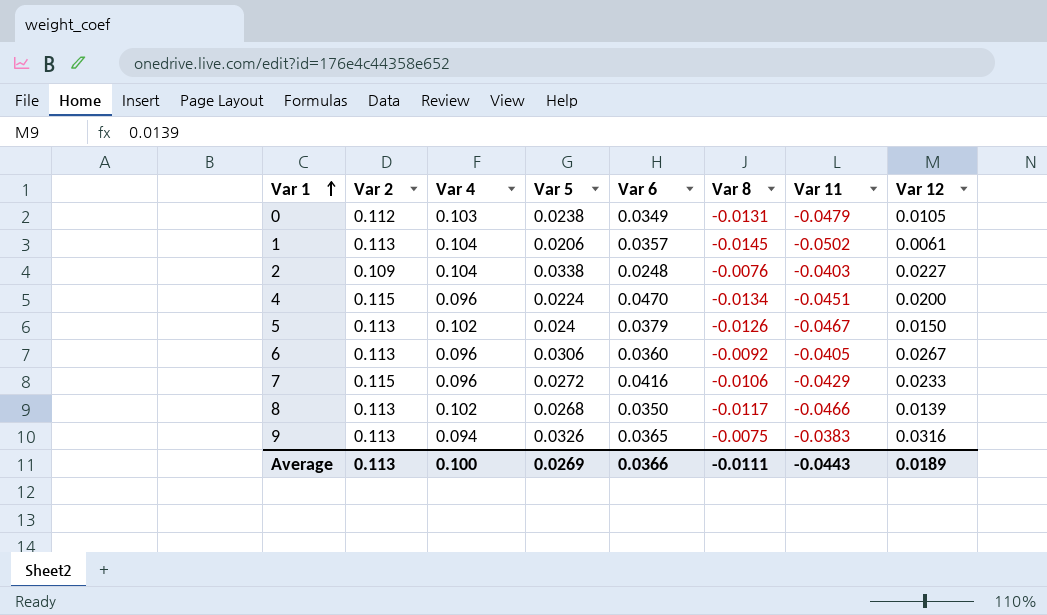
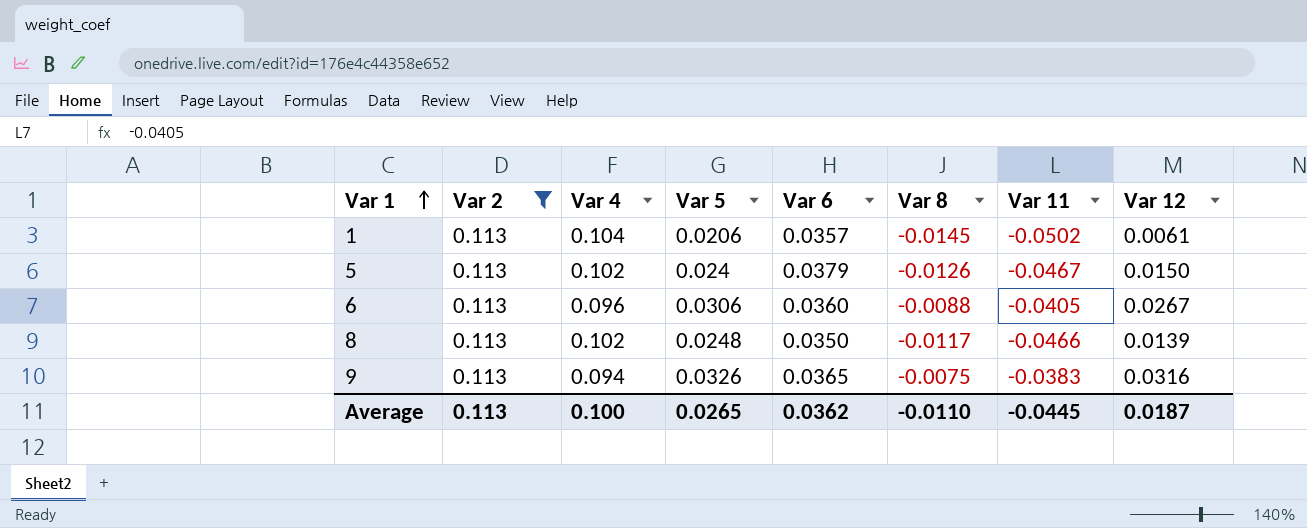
filter: none -> Var 2 = 0.113
6 | Var 8: -0.0092 -> -0.0088
8 | Var 5: 0.0268 -> 0.0248
Average | Var 5: 0.0269 -> 0.0265
Average | Var 6: 0.0366 -> 0.0362
Average | Var 8: -0.0111 -> -0.0110
Average | Var 11: -0.0443 -> -0.0445
Average | Var 12: 0.0189 -> 0.0187

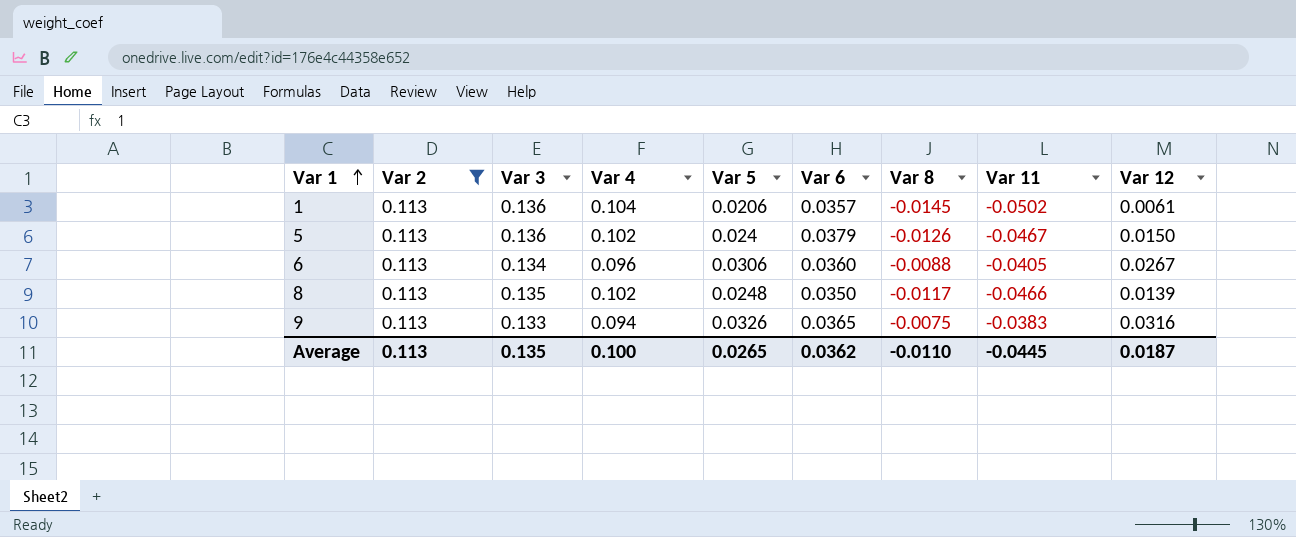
column Var 3 | position: none -> 3

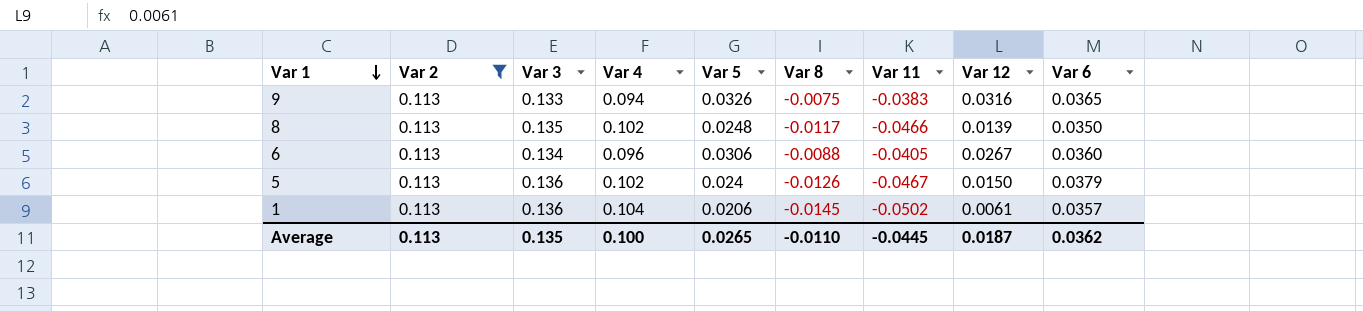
row order: Var 1 ascending -> Var 1 descending
column Var 6 | position: 6 -> 9

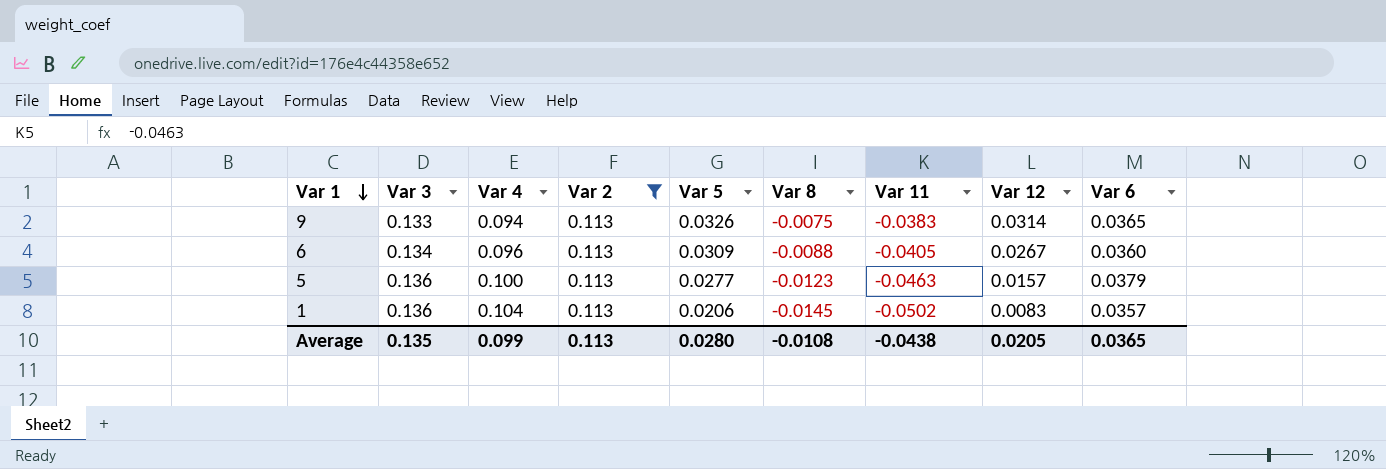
column Var 2 | position: 2 -> 4
row 8: 0.113 | 0.135 | 0.102 | 0.0248 | -0.0117 | -0.0466 | 0.0139 | 0.0350 -> none
9 | Var 12: 0.0316 -> 0.0314
6 | Var 5: 0.0306 -> 0.0309
5 | Var 4: 0.102 -> 0.100
5 | Var 5: 0.024 -> 0.0277
5 | Var 8: -0.0126 -> -0.0123
5 | Var 11: -0.0467 -> -0.0463
5 | Var 12: 0.0150 -> 0.0157
1 | Var 12: 0.0061 -> 0.0083
Average | Var 4: 0.100 -> 0.099
Average | Var 5: 0.0265 -> 0.0280
Average | Var 8: -0.0110 -> -0.0108
Average | Var 11: -0.0445 -> -0.0438
Average | Var 12: 0.0187 -> 0.0205
Average | Var 6: 0.0362 -> 0.0365

